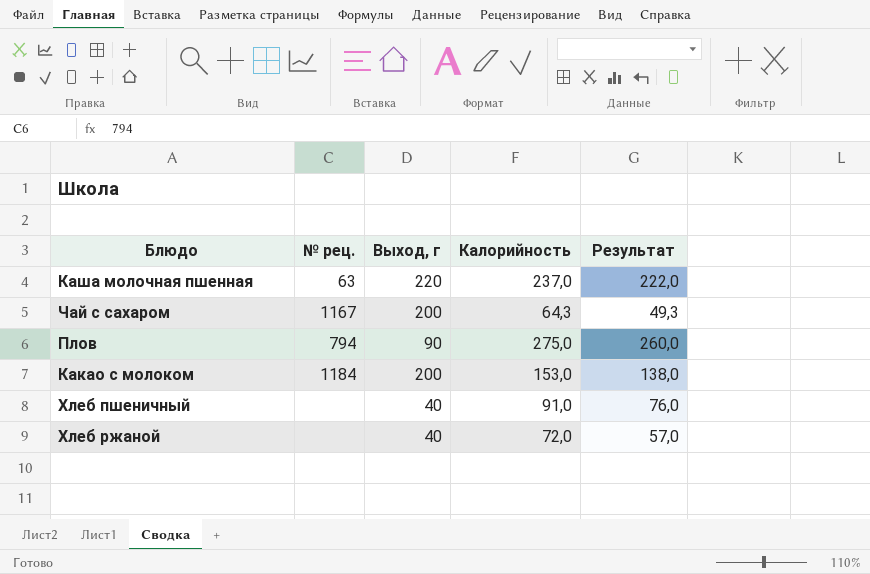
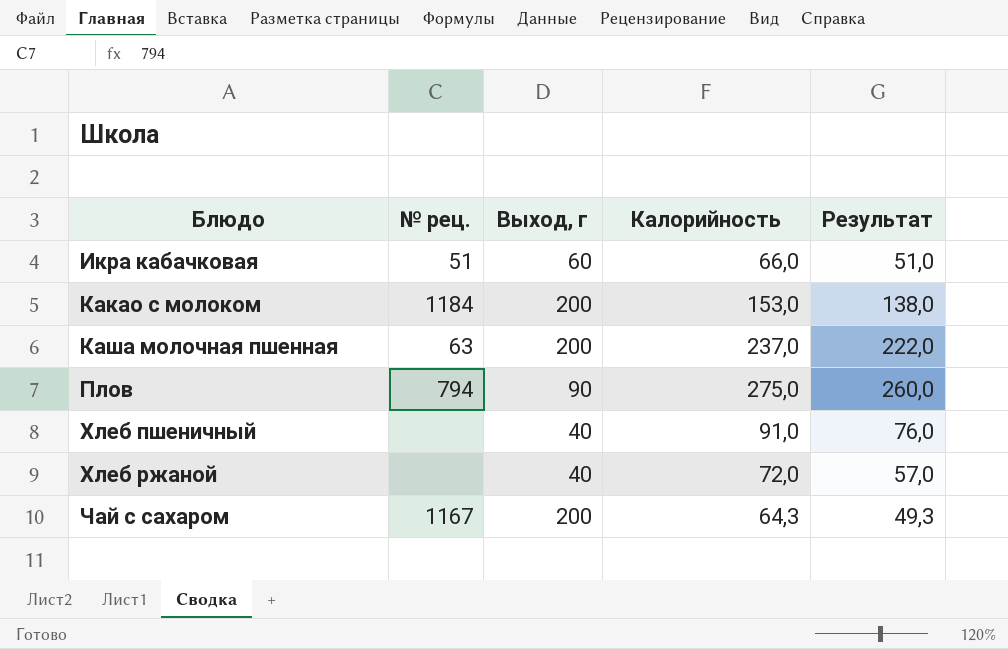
row order: none -> Блюдо ascending
row Икра кабачковая: none -> 51 | 60 | 66,0 | 51,0
Каша молочная пшенная | Выход, г: 220 -> 200

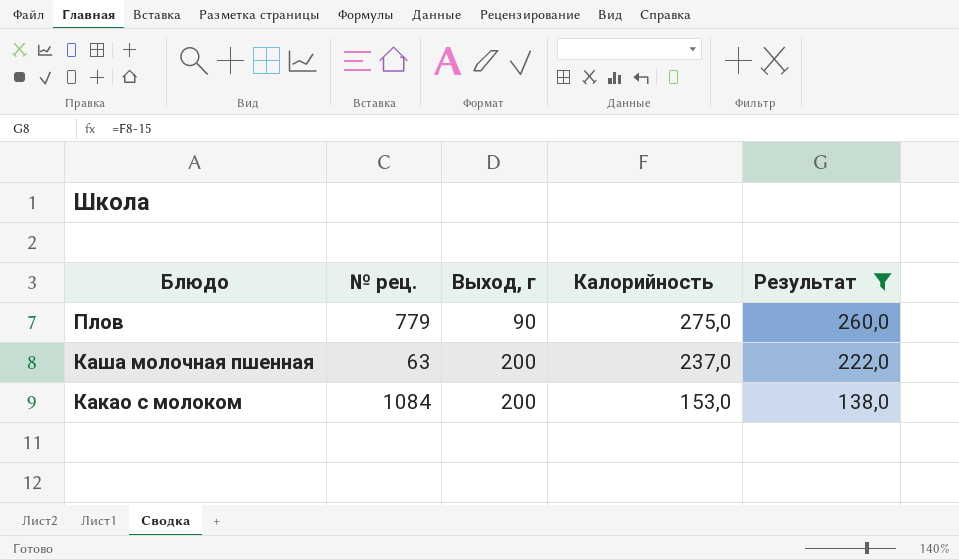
filter: none -> Результат >= 138,0
row order: Блюдо ascending -> Блюдо descending
Плов | № рец.: 794 -> 779
Какао с молоком | № рец.: 1184 -> 1084

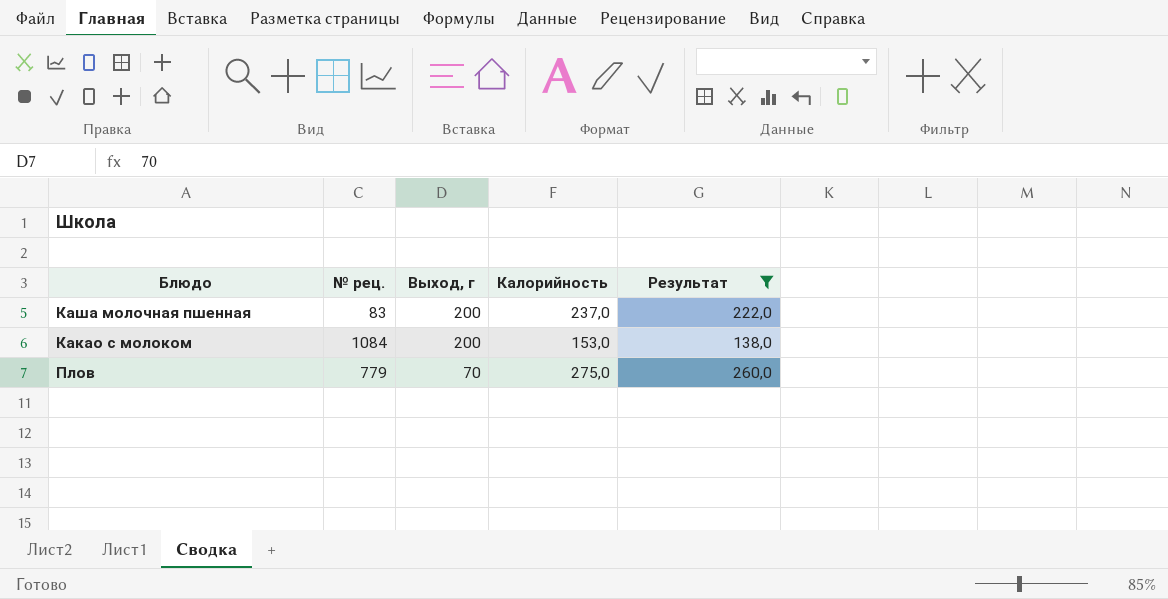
row order: Блюдо descending -> Выход, г descending
Каша молочная пшенная | № рец.: 63 -> 83
Плов | Выход, г: 90 -> 70

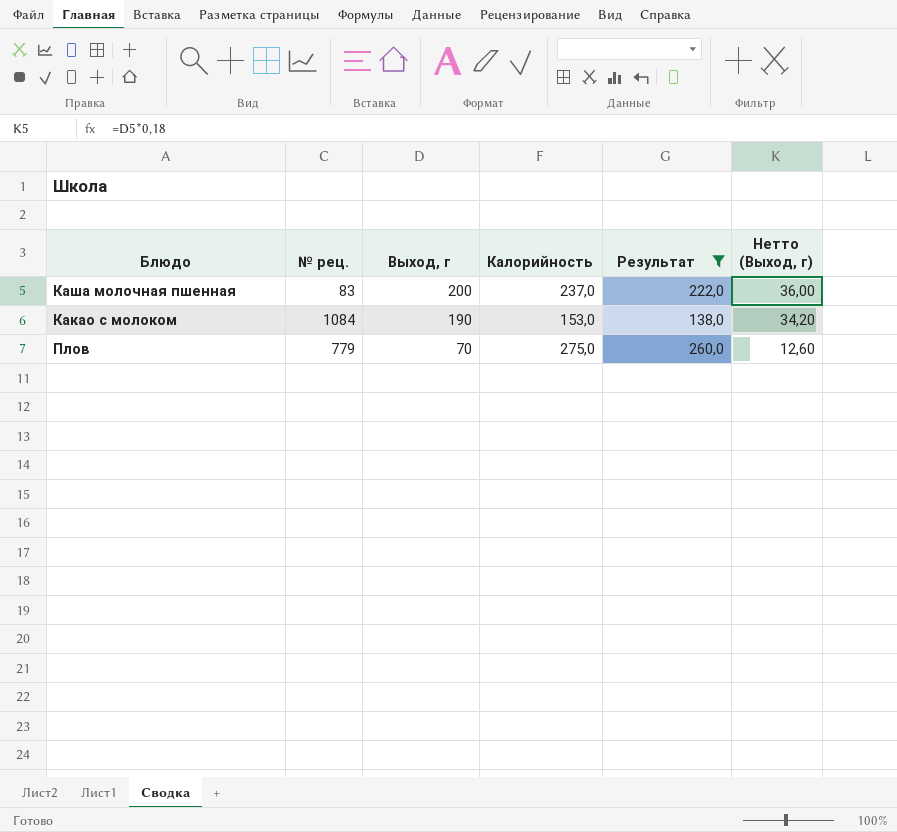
column Нетто (Выход, г) | formula: none -> [Выход, г] * 0,18
Какао с молоком | Выход, г: 200 -> 190

